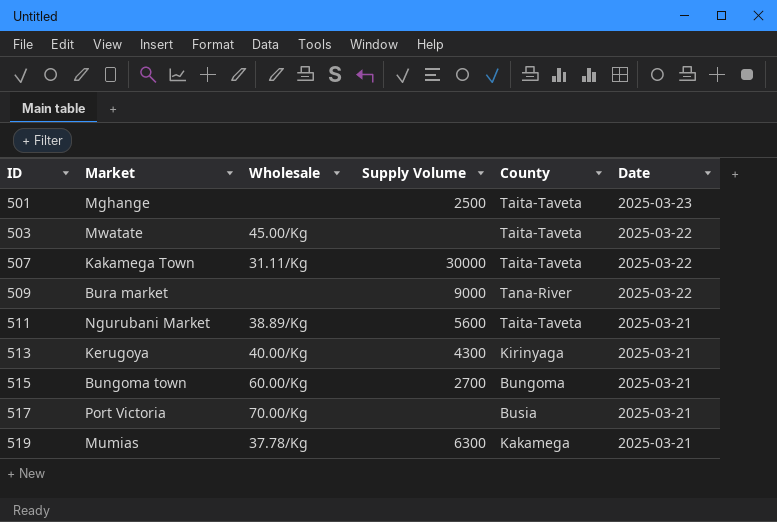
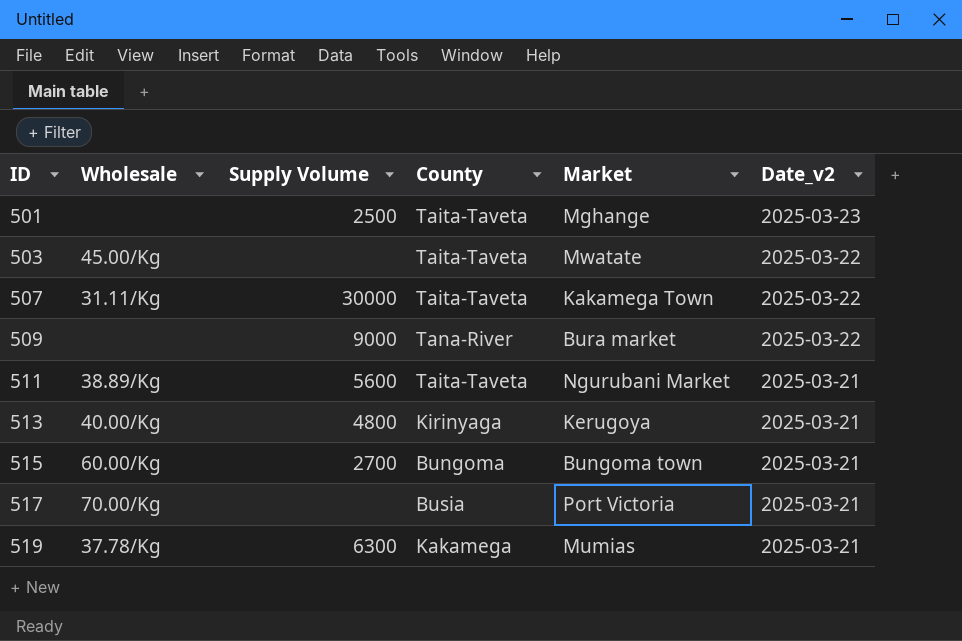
column Market | position: 2 -> 5
column name: Date -> Date_v2
513 | Supply Volume: 4300 -> 4800

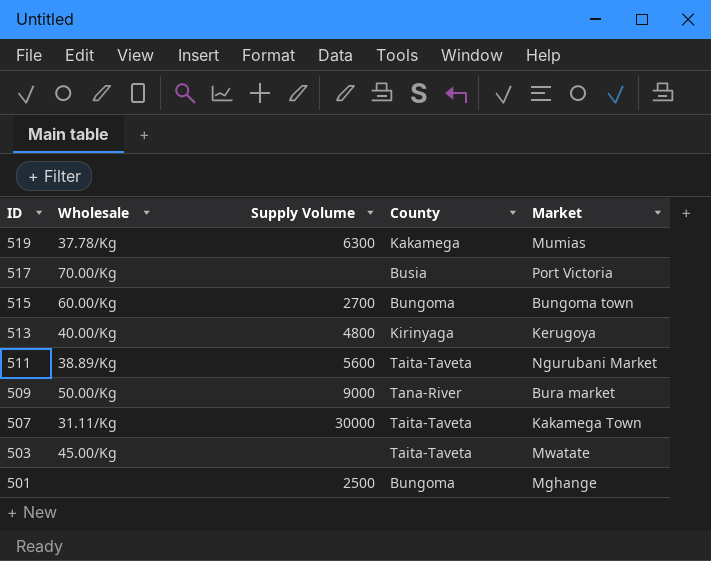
row order: ID ascending -> ID descending
column Date_v2 | position: 6 -> none
509 | Wholesale: none -> 50.00/Kg
501 | County: Taita-Taveta -> Bungoma

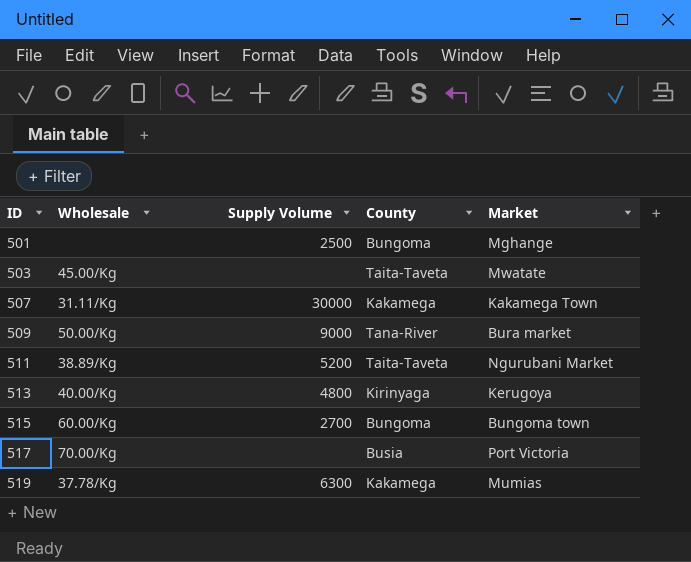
row order: ID descending -> ID ascending
507 | County: Taita-Taveta -> Kakamega
511 | Supply Volume: 5600 -> 5200

